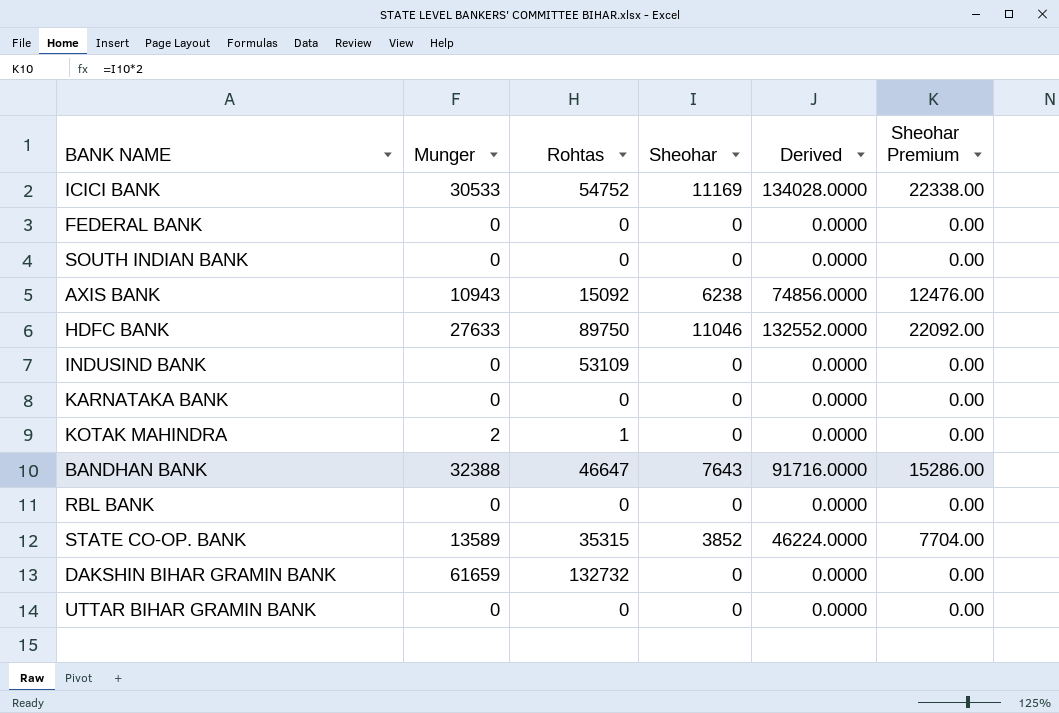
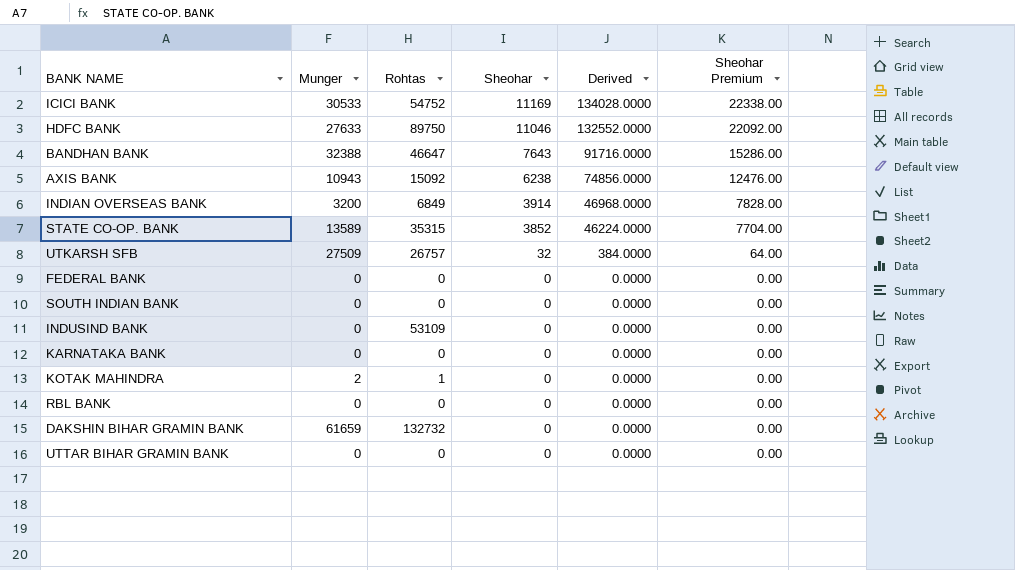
row order: none -> Sheohar descending
row INDIAN OVERSEAS BANK: none -> 3200 | 6849 | 3914 | 46968.0000 | 7828.00
row UTKARSH SFB: none -> 27509 | 26757 | 32 | 384.0000 | 64.00

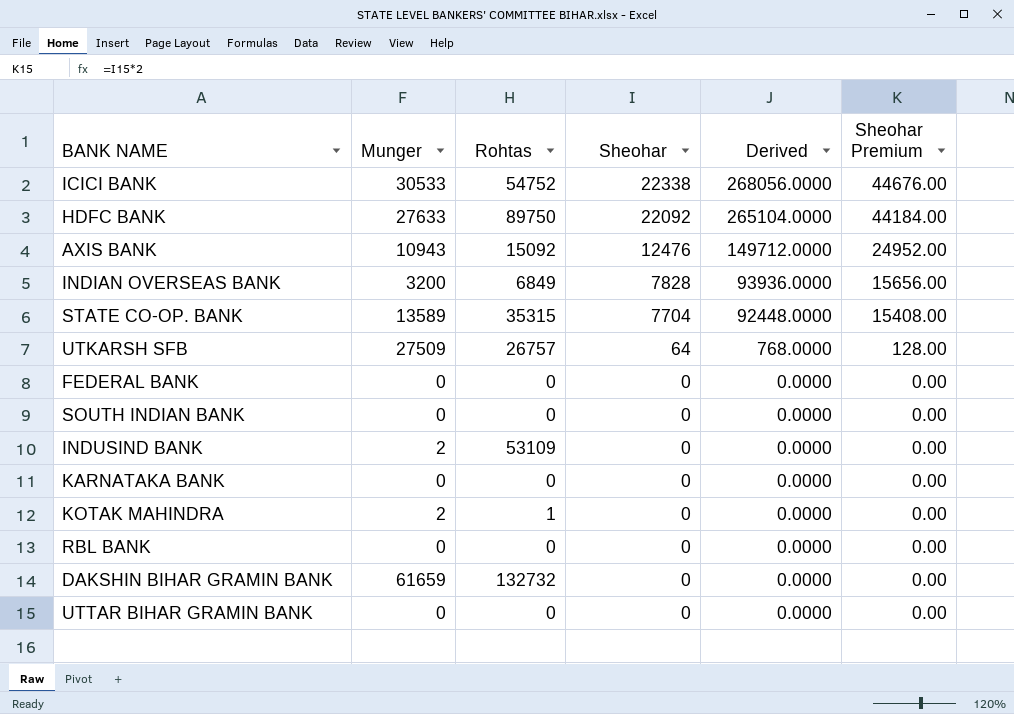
row BANDHAN BANK: 32388 | 46647 | 7643 | 91716.0000 | 15286.00 -> none
ICICI BANK | Sheohar: 11169 -> 22338
ICICI BANK | Derived: 134028.0000 -> 268056.0000
ICICI BANK | Sheohar Premium: 22338.00 -> 44676.00
HDFC BANK | Sheohar: 11046 -> 22092
HDFC BANK | Derived: 132552.0000 -> 265104.0000
HDFC BANK | Sheohar Premium: 22092.00 -> 44184.00
AXIS BANK | Sheohar: 6238 -> 12476
AXIS BANK | Derived: 74856.0000 -> 149712.0000
AXIS BANK | Sheohar Premium: 12476.00 -> 24952.00
INDIAN OVERSEAS BANK | Sheohar: 3914 -> 7828
INDIAN OVERSEAS BANK | Derived: 46968.0000 -> 93936.0000
INDIAN OVERSEAS BANK | Sheohar Premium: 7828.00 -> 15656.00
STATE CO-OP. BANK | Sheohar: 3852 -> 7704
STATE CO-OP. BANK | Derived: 46224.0000 -> 92448.0000
STATE CO-OP. BANK | Sheohar Premium: 7704.00 -> 15408.00
UTKARSH SFB | Sheohar: 32 -> 64
UTKARSH SFB | Derived: 384.0000 -> 768.0000
UTKARSH SFB | Sheohar Premium: 64.00 -> 128.00
INDUSIND BANK | Munger: 0 -> 2

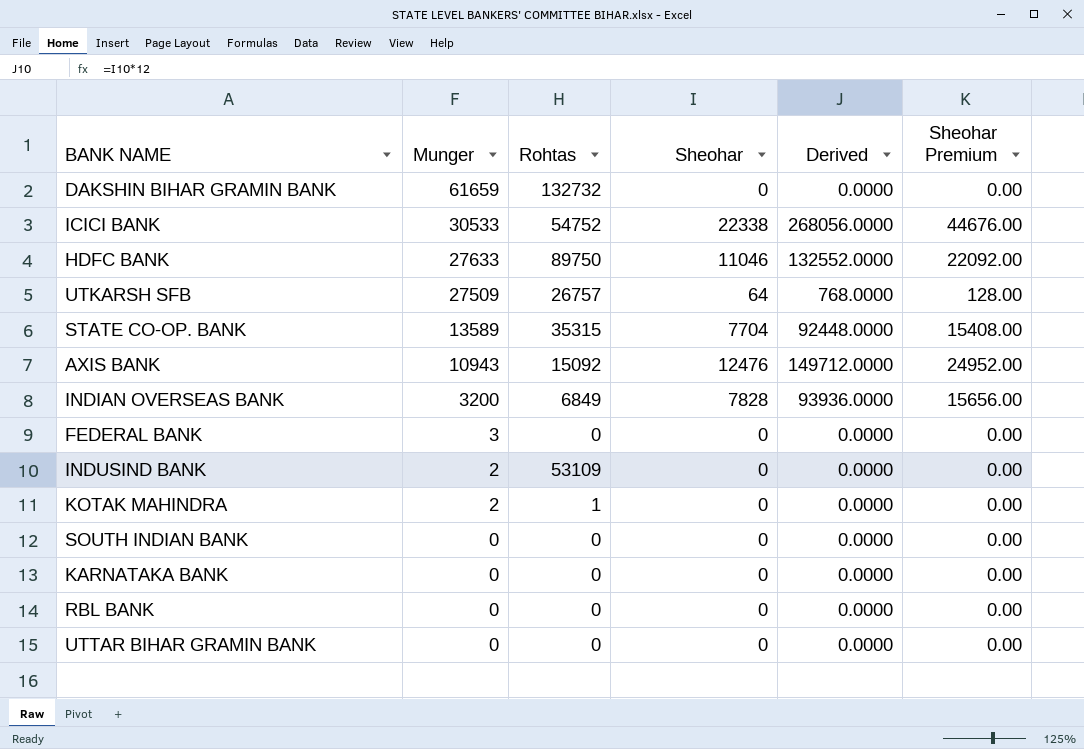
row order: Sheohar descending -> Munger descending
HDFC BANK | Sheohar: 22092 -> 11046
HDFC BANK | Derived: 265104.0000 -> 132552.0000
HDFC BANK | Sheohar Premium: 44184.00 -> 22092.00
FEDERAL BANK | Munger: 0 -> 3

